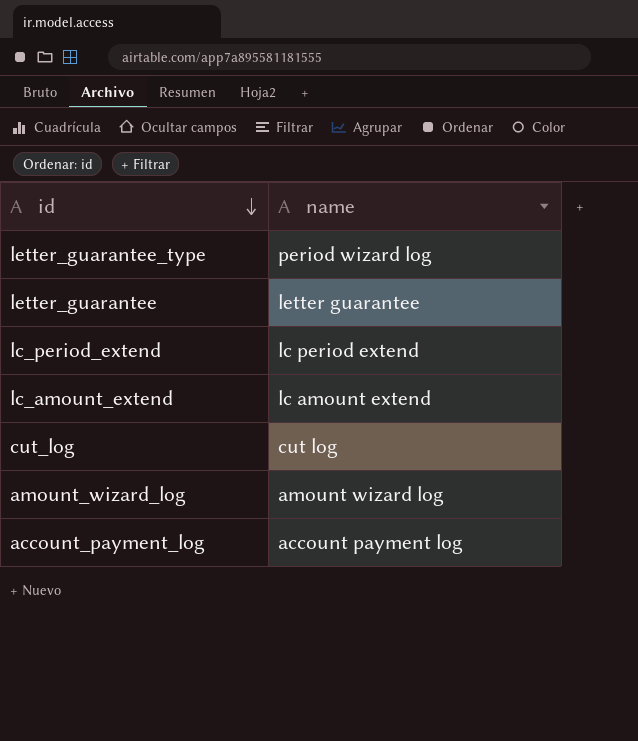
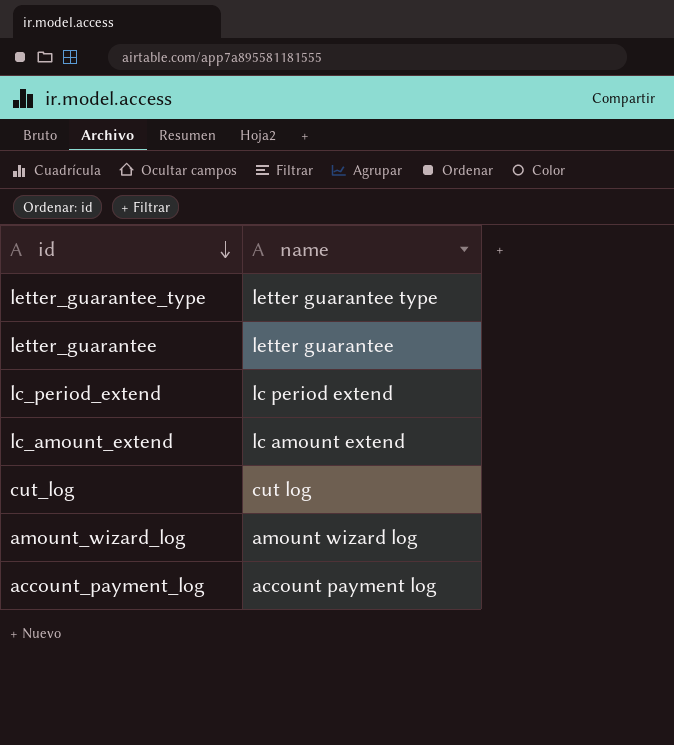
letter_guarantee_type | name: period wizard log -> letter guarantee type

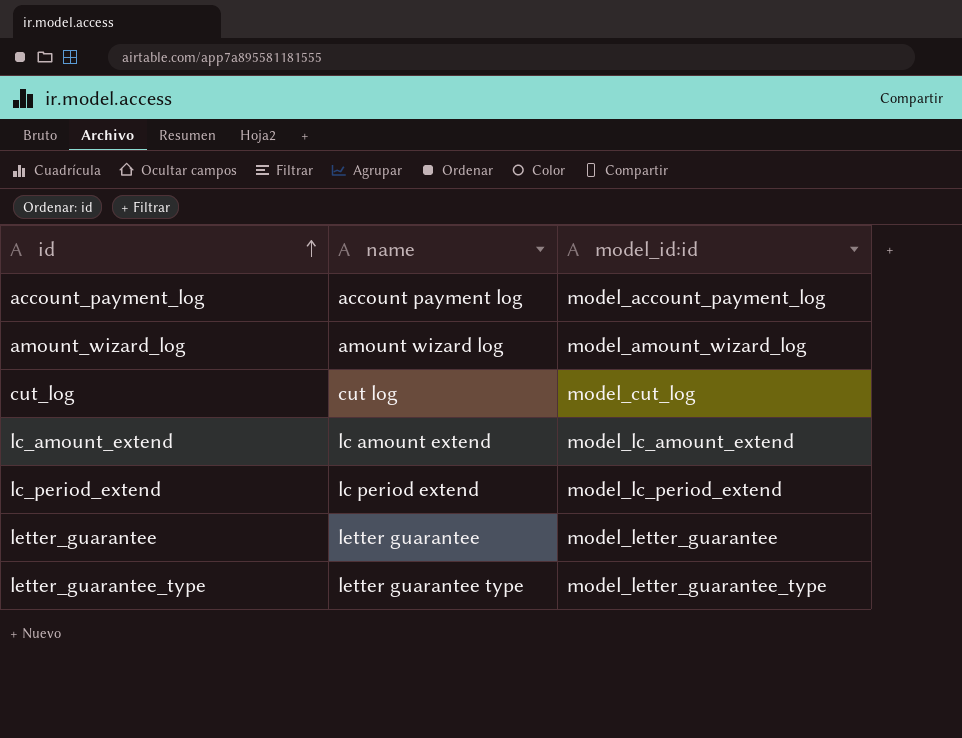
row order: id descending -> id ascending
column model_id:id | position: none -> 3

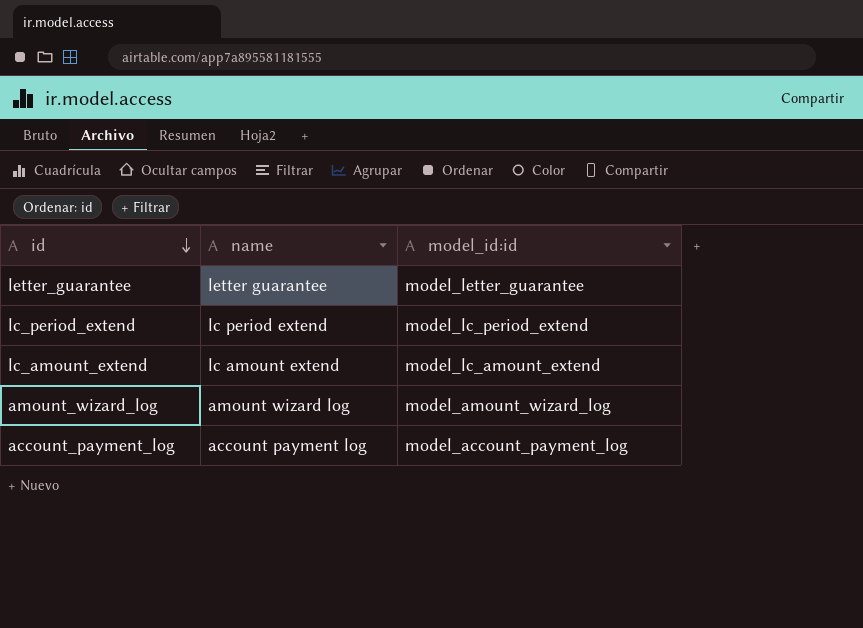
row order: id ascending -> id descending
row cut_log: cut log | model_cut_log -> none
row letter_guarantee_type: letter guarantee type | model_letter_guarantee_type -> none

